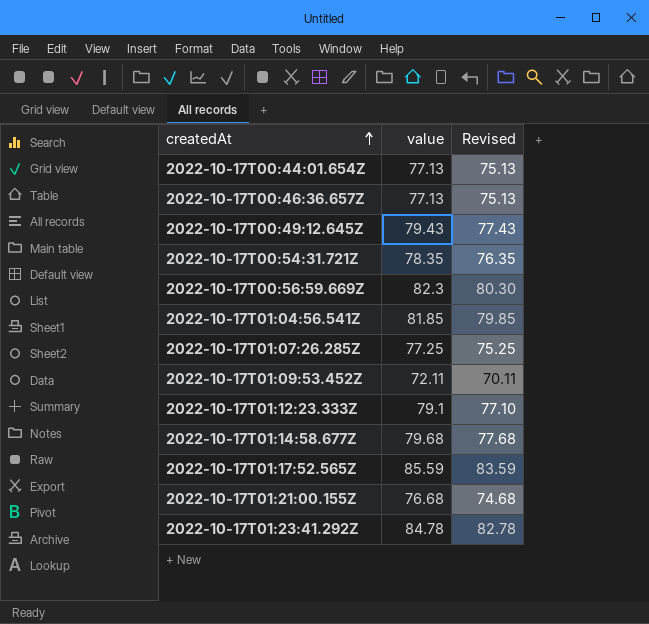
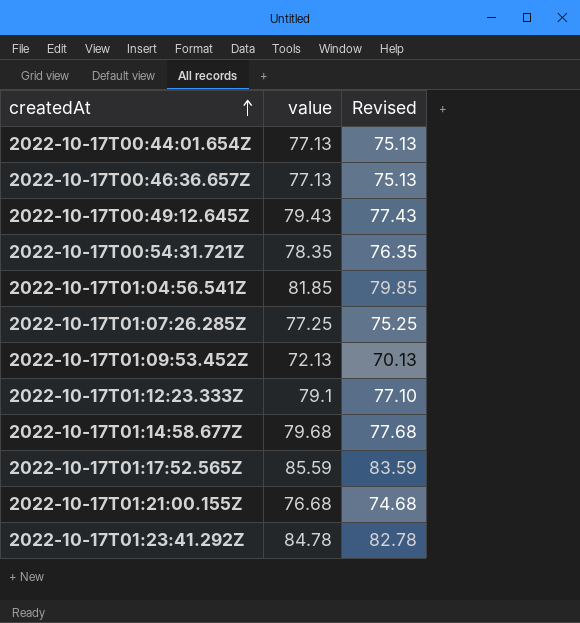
row 2022-10-17T00:56:59.669Z: 82.3 | 80.30 -> none
2022-10-17T01:09:53.452Z | value: 72.11 -> 72.13
2022-10-17T01:09:53.452Z | Revised: 70.11 -> 70.13

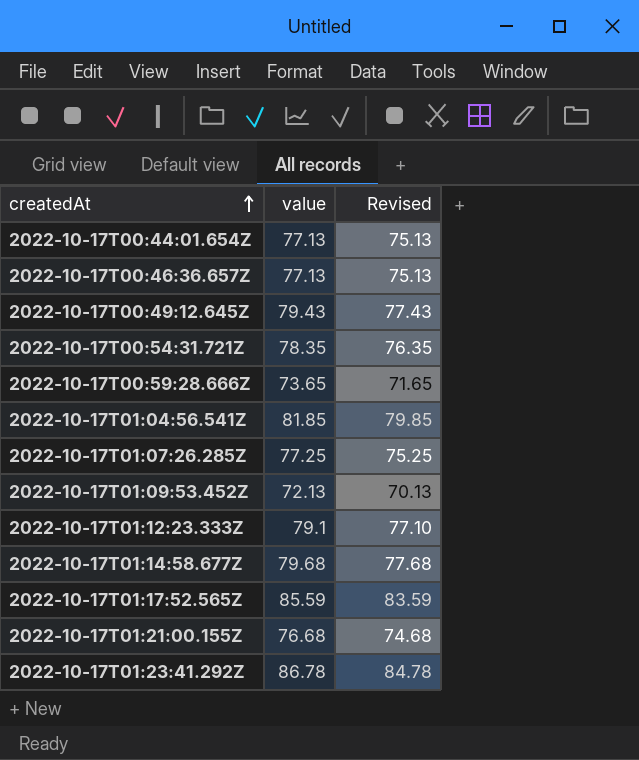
row 2022-10-17T00:59:28.666Z: none -> 73.65 | 71.65
2022-10-17T01:23:41.292Z | value: 84.78 -> 86.78
2022-10-17T01:23:41.292Z | Revised: 82.78 -> 84.78

